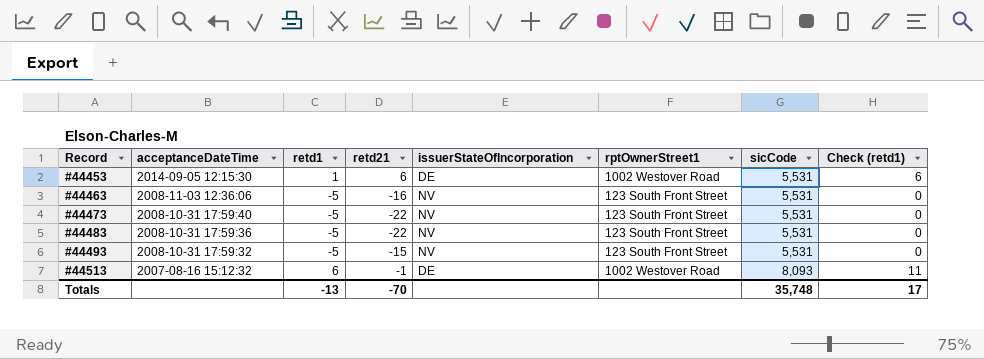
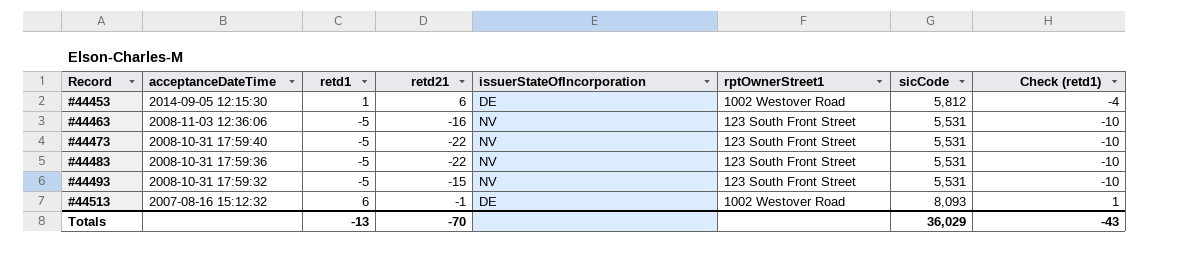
column Check (retd1) | formula: [retd1] + 5 -> [retd1] - 5
#44453 | sicCode: 5,531 -> 5,812
Totals | sicCode: 35,748 -> 36,029
Totals | Check (retd1): 17 -> -43

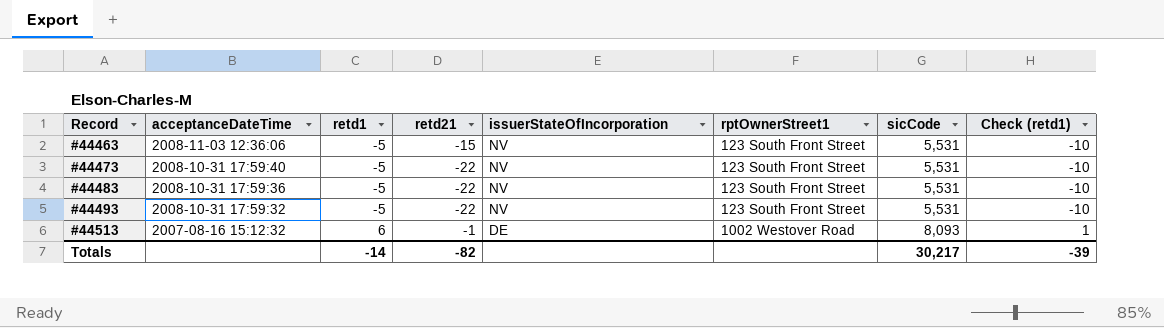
row #44453: 2014-09-05 12:15:30 | 1 | 6 | DE | 1002 Westover Road | 5,812 | -4 -> none
#44463 | retd21: -16 -> -15
#44493 | retd21: -15 -> -22
Totals | retd1: -13 -> -14
Totals | retd21: -70 -> -82
Totals | sicCode: 36,029 -> 30,217
Totals | Check (retd1): -43 -> -39

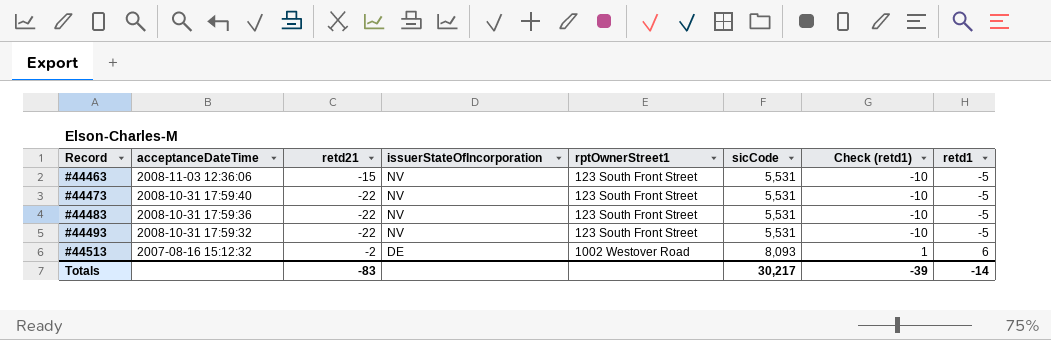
column retd1 | position: 3 -> 8
#44513 | retd21: -1 -> -2
Totals | retd21: -82 -> -83

